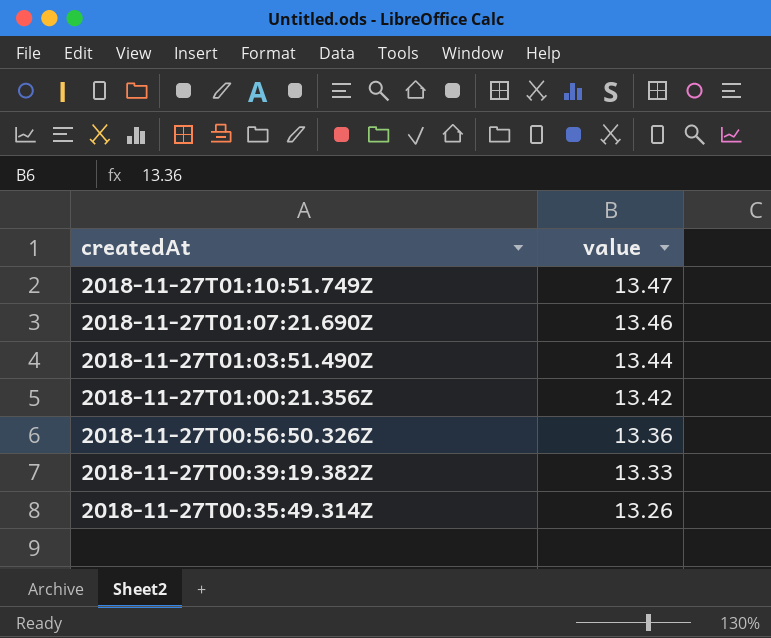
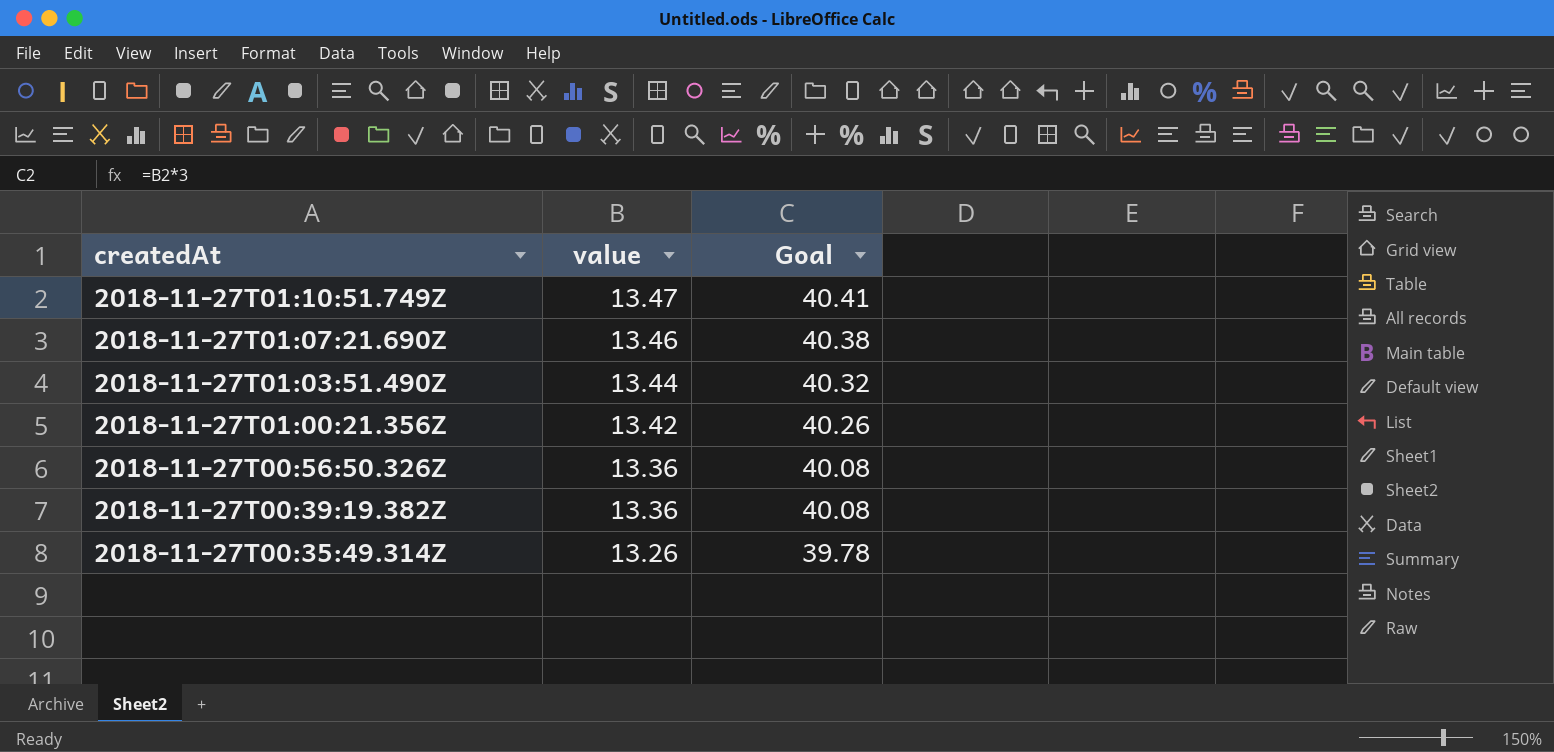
column Goal | formula: none -> [value] * 3
2018-11-27T00:39:19.382Z | value: 13.33 -> 13.36

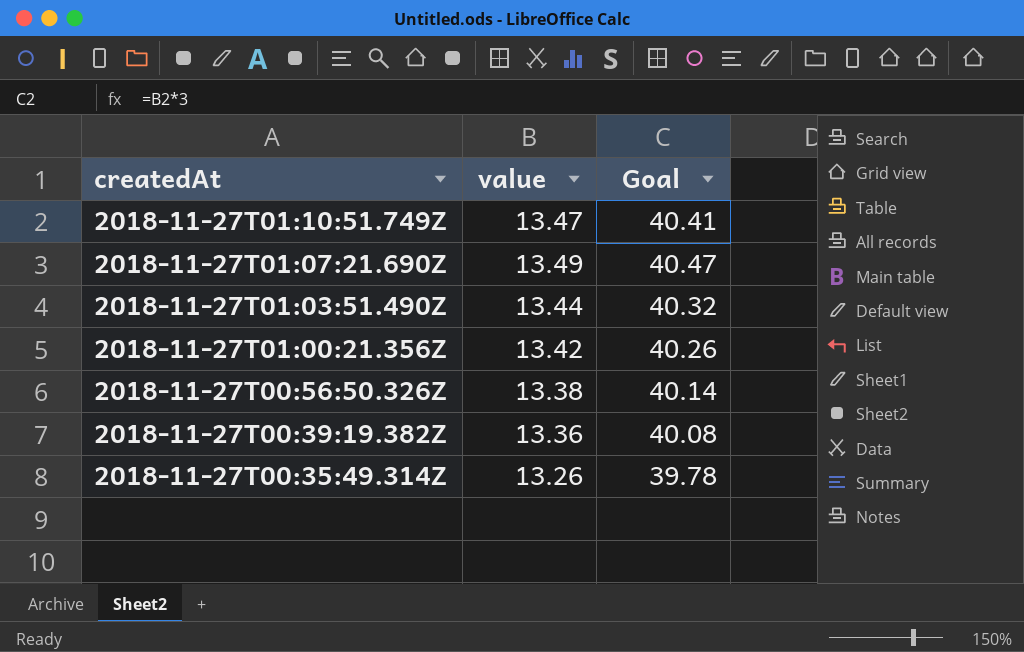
2018-11-27T01:07:21.690Z | value: 13.46 -> 13.49
2018-11-27T01:07:21.690Z | Goal: 40.38 -> 40.47
2018-11-27T00:56:50.326Z | value: 13.36 -> 13.38
2018-11-27T00:56:50.326Z | Goal: 40.08 -> 40.14

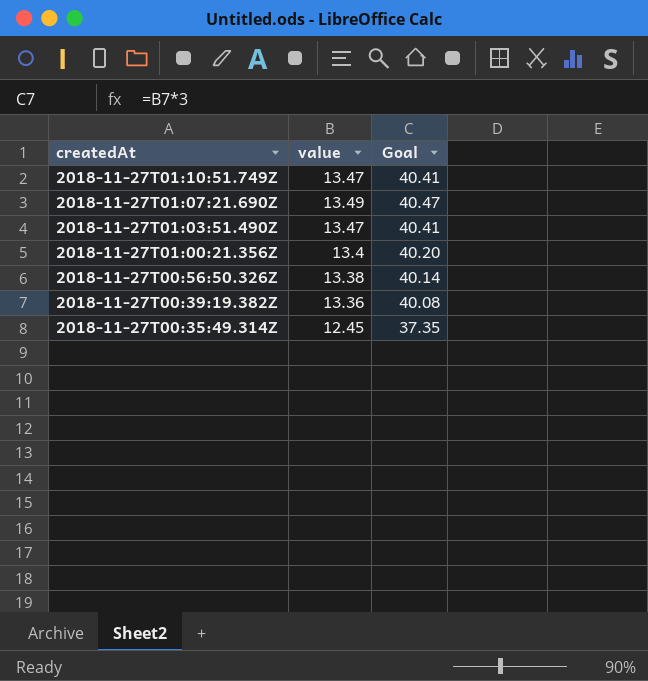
2018-11-27T01:03:51.490Z | value: 13.44 -> 13.47
2018-11-27T01:03:51.490Z | Goal: 40.32 -> 40.41
2018-11-27T01:00:21.356Z | value: 13.42 -> 13.4
2018-11-27T01:00:21.356Z | Goal: 40.26 -> 40.20
2018-11-27T00:35:49.314Z | value: 13.26 -> 12.45
2018-11-27T00:35:49.314Z | Goal: 39.78 -> 37.35

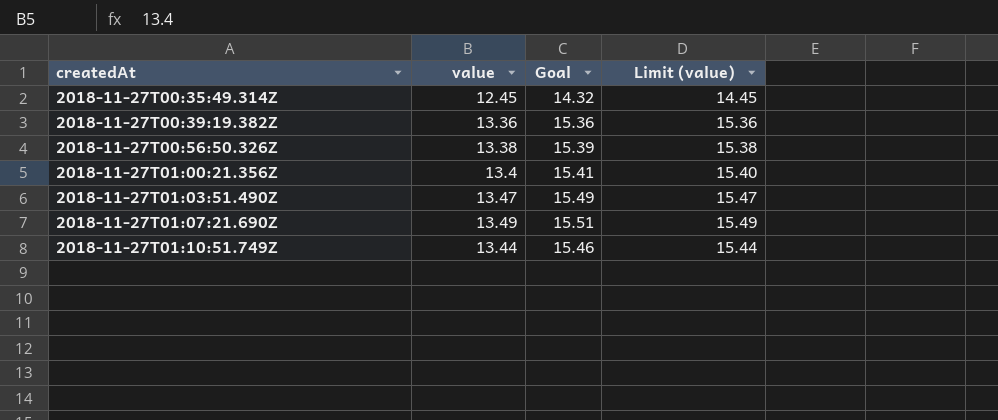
row order: createdAt descending -> createdAt ascending
column Goal | formula: [value] * 3 -> [value] * 1.15
column Limit (value) | formula: none -> [value] + 2
2018-11-27T01:10:51.749Z | value: 13.47 -> 13.44

